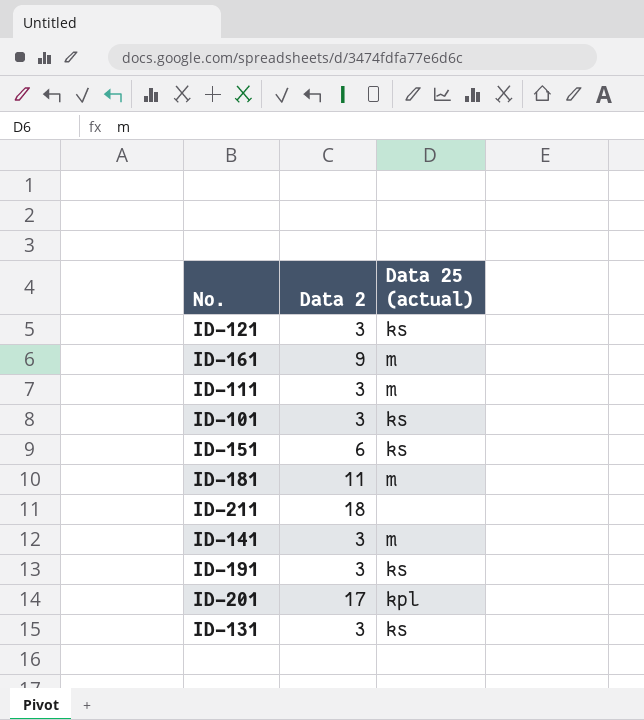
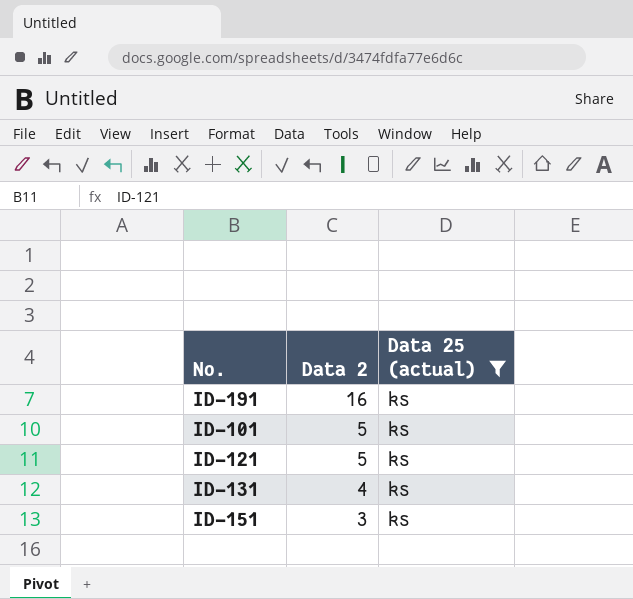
filter: none -> Data 25 (actual) = ks
row order: none -> Data 2 descending
ID-191 | Data 2: 3 -> 16
ID-101 | Data 2: 3 -> 5
ID-121 | Data 2: 3 -> 5
ID-131 | Data 2: 3 -> 4
ID-151 | Data 2: 6 -> 3

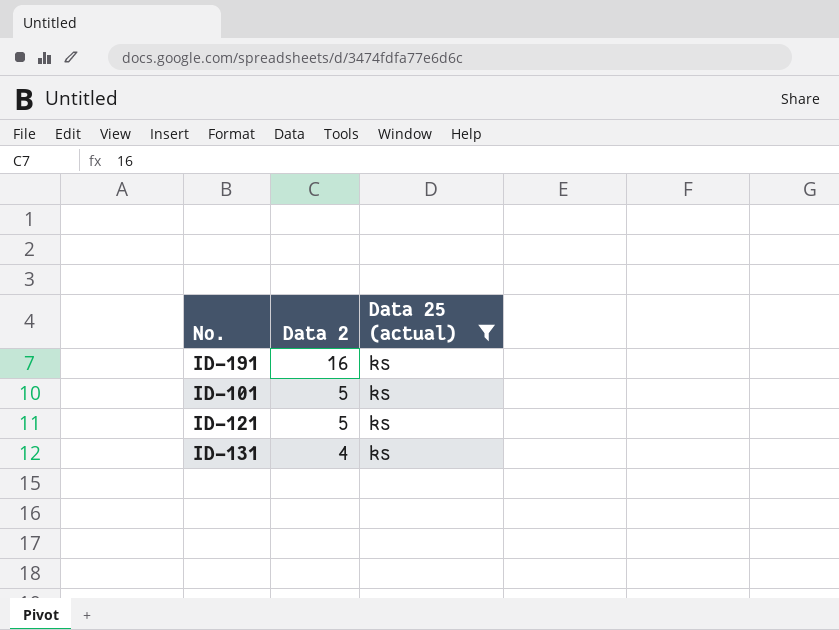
row ID-151: 3 | ks -> none

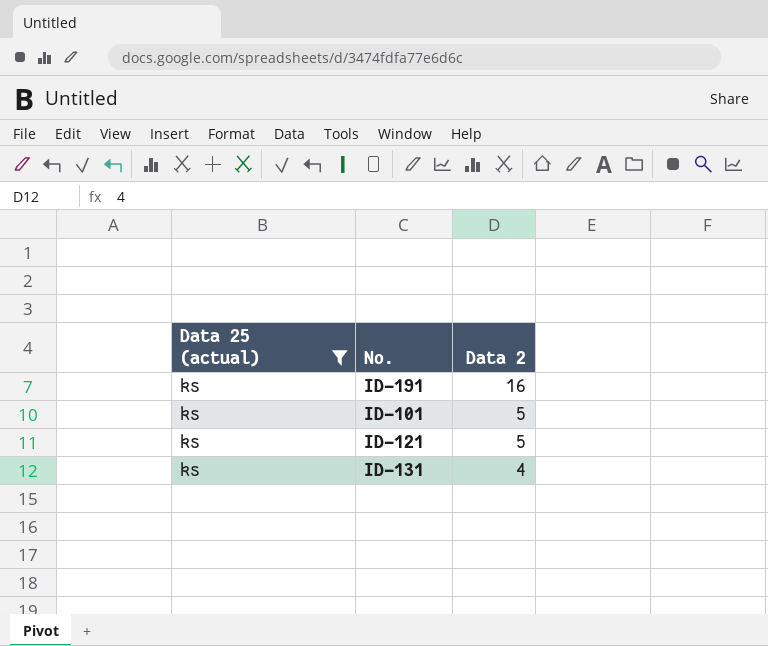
column Data 25 (actual) | position: 3 -> 1

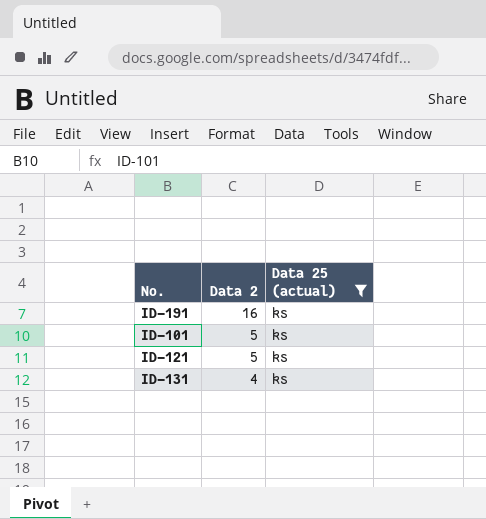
column Data 25 (actual) | position: 1 -> 3

